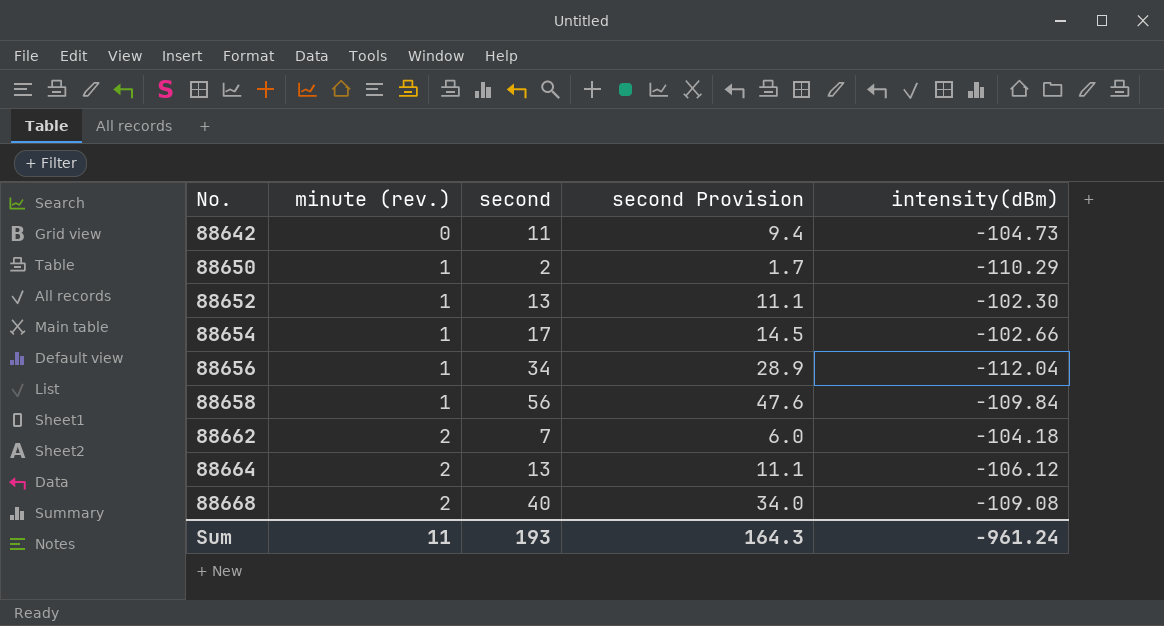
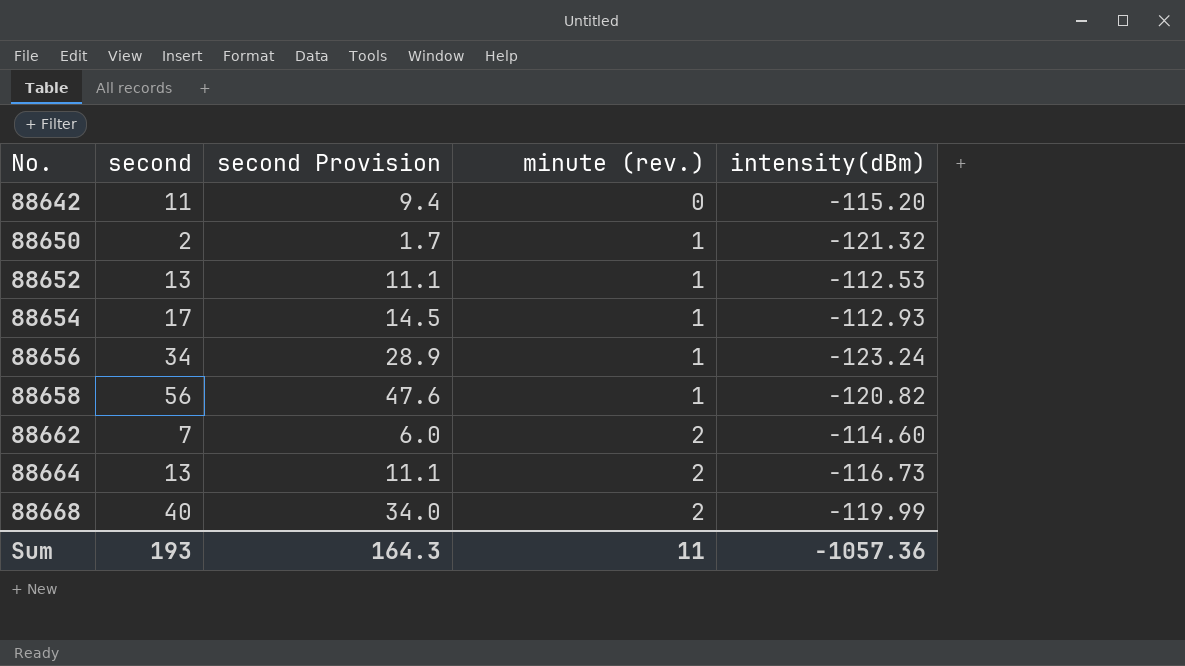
column minute (rev.) | position: 2 -> 4
88642 | intensity(dBm): -104.73 -> -115.20
88650 | intensity(dBm): -110.29 -> -121.32
88652 | intensity(dBm): -102.30 -> -112.53
88654 | intensity(dBm): -102.66 -> -112.93
88656 | intensity(dBm): -112.04 -> -123.24
88658 | intensity(dBm): -109.84 -> -120.82
88662 | intensity(dBm): -104.18 -> -114.60
88664 | intensity(dBm): -106.12 -> -116.73
88668 | intensity(dBm): -109.08 -> -119.99
Sum | intensity(dBm): -961.24 -> -1057.36

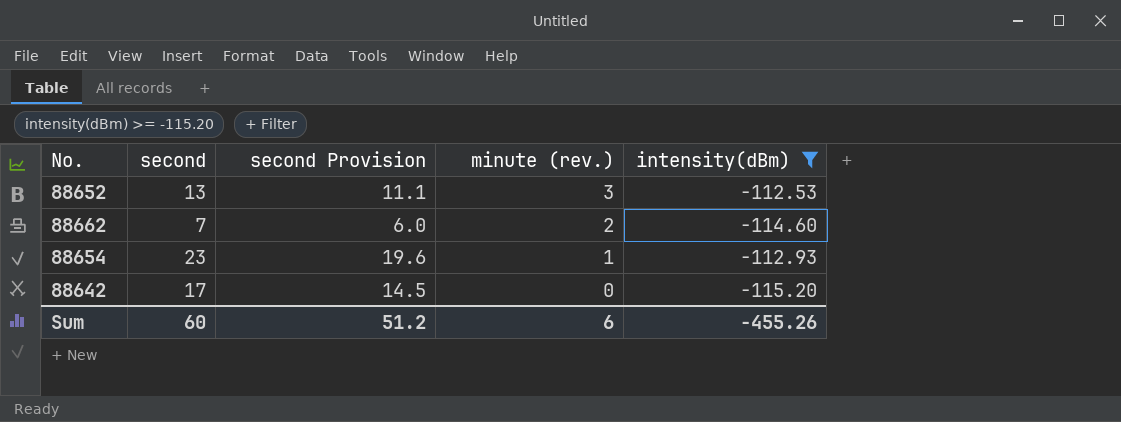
filter: none -> intensity(dBm) >= -115.20
row order: No. ascending -> minute (rev.) descending
88652 | minute (rev.): 1 -> 3
88654 | second: 17 -> 23
88654 | second Provision: 14.5 -> 19.6
88642 | second: 11 -> 17
88642 | second Provision: 9.4 -> 14.5
Sum | second: 193 -> 60
Sum | second Provision: 164.3 -> 51.2
Sum | minute (rev.): 11 -> 6
Sum | intensity(dBm): -1057.36 -> -455.26

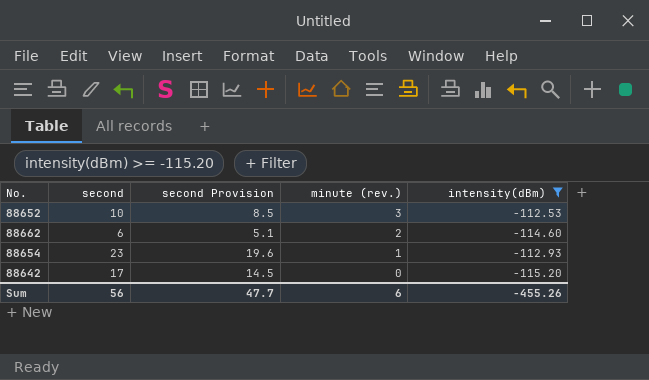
88652 | second: 13 -> 10
88652 | second Provision: 11.1 -> 8.5
88662 | second: 7 -> 6
88662 | second Provision: 6.0 -> 5.1
Sum | second: 60 -> 56
Sum | second Provision: 51.2 -> 47.7

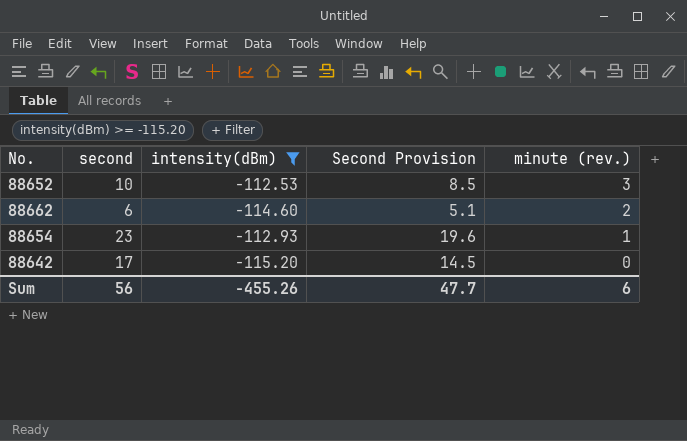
column intensity(dBm) | position: 5 -> 3
column name: second Provision -> Second Provision

